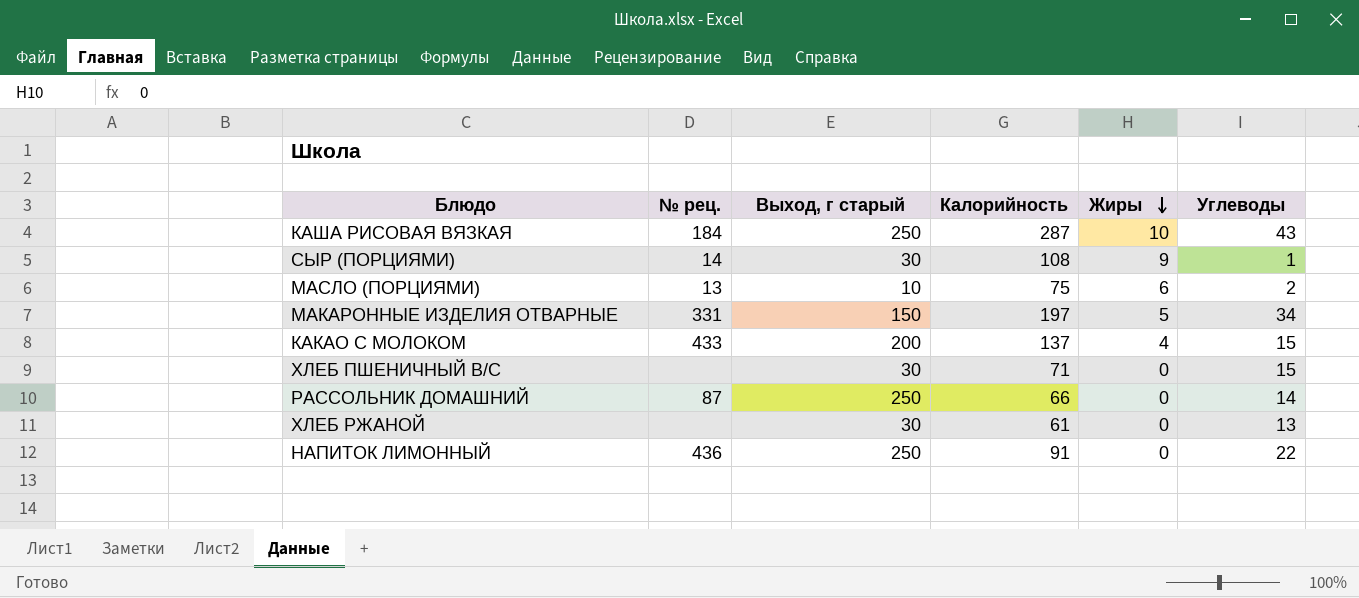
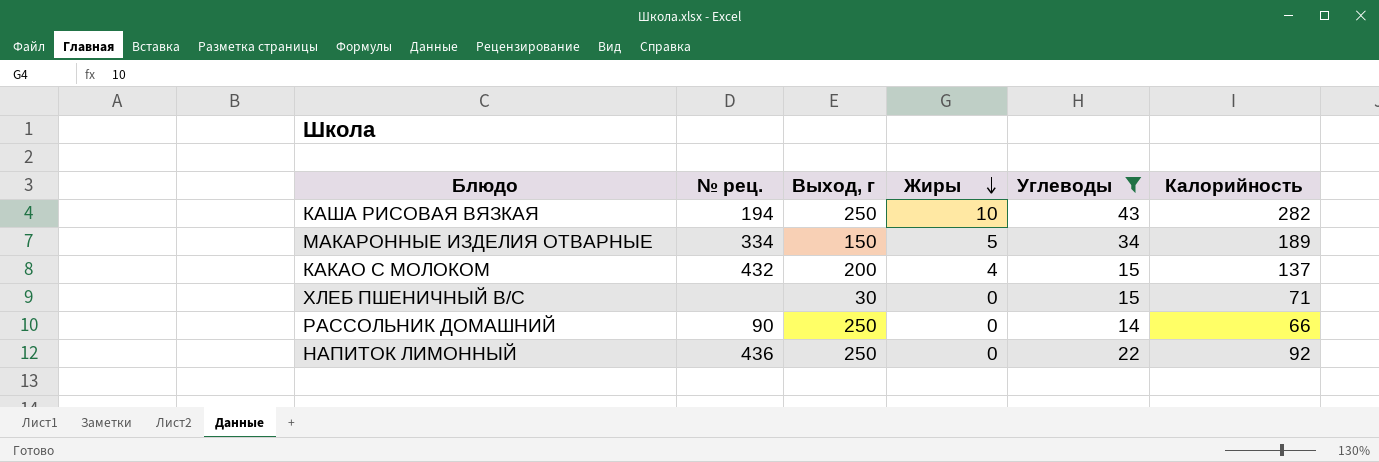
filter: none -> Углеводы >= 14
column name: Выход, г старый -> Выход, г
column Калорийность | position: 4 -> 6
КАША РИСОВАЯ ВЯЗКАЯ | № рец.: 184 -> 194
КАША РИСОВАЯ ВЯЗКАЯ | Калорийность: 287 -> 282
МАКАРОННЫЕ ИЗДЕЛИЯ ОТВАРНЫЕ | № рец.: 331 -> 334
МАКАРОННЫЕ ИЗДЕЛИЯ ОТВАРНЫЕ | Калорийность: 197 -> 189
КАКАО С МОЛОКОМ | № рец.: 433 -> 432
РАССОЛЬНИК ДОМАШНИЙ | № рец.: 87 -> 90
НАПИТОК ЛИМОННЫЙ | Калорийность: 91 -> 92

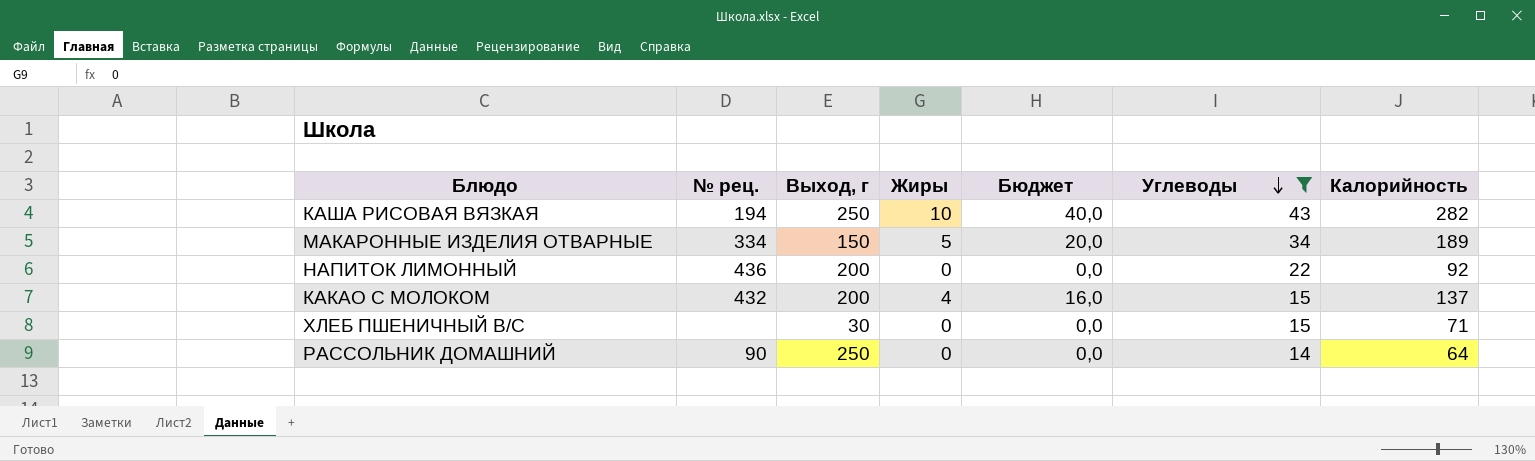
row order: Жиры descending -> Углеводы descending
column Бюджет | formula: none -> [Жиры] * 4
НАПИТОК ЛИМОННЫЙ | Выход, г: 250 -> 200
РАССОЛЬНИК ДОМАШНИЙ | Калорийность: 66 -> 64

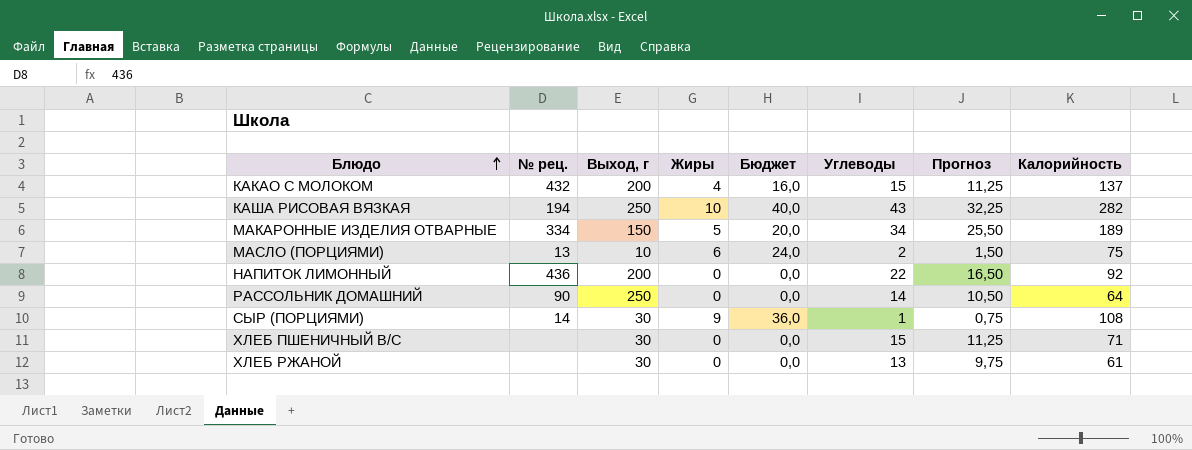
filter: Углеводы >= 14 -> none
row order: Углеводы descending -> Блюдо ascending
column Прогноз | formula: none -> [Углеводы] * 0,75

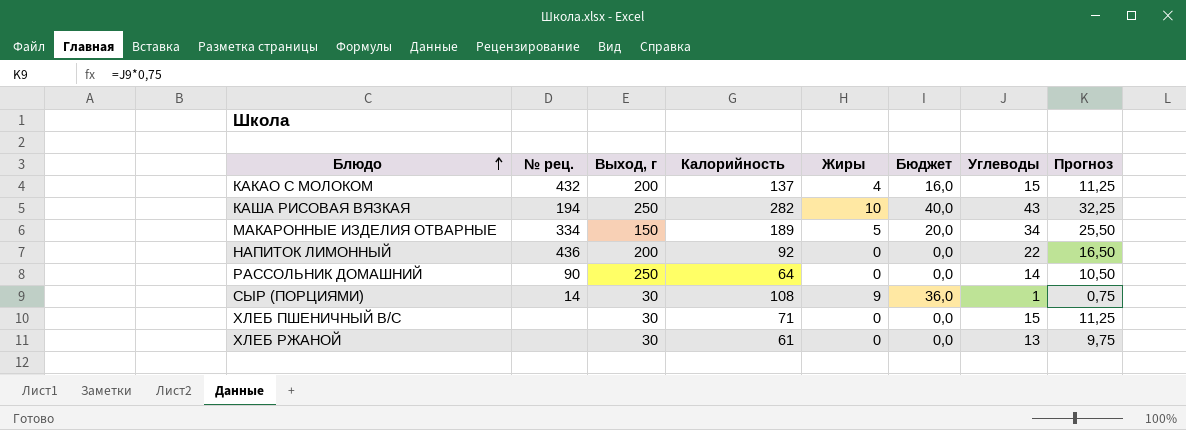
column Калорийность | position: 8 -> 4
row МАСЛО (ПОРЦИЯМИ): 13 | 10 | 6 | 24,0 | 2 | 1,50 | 75 -> none

